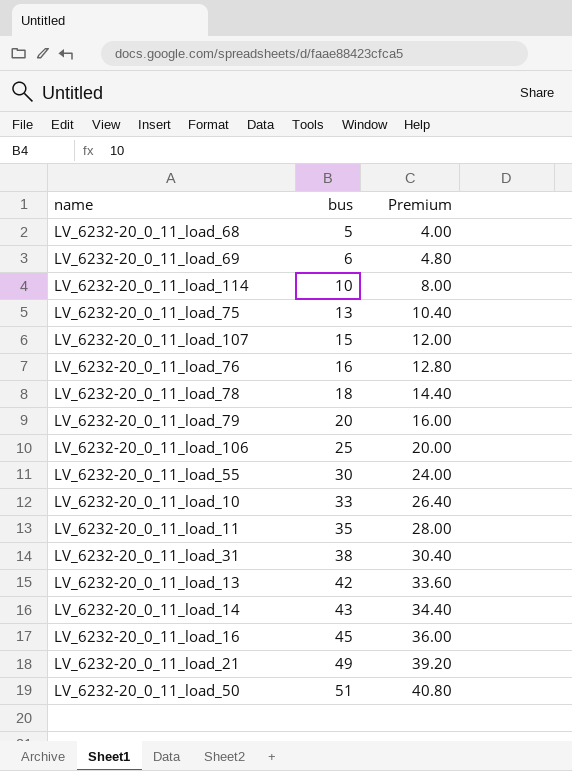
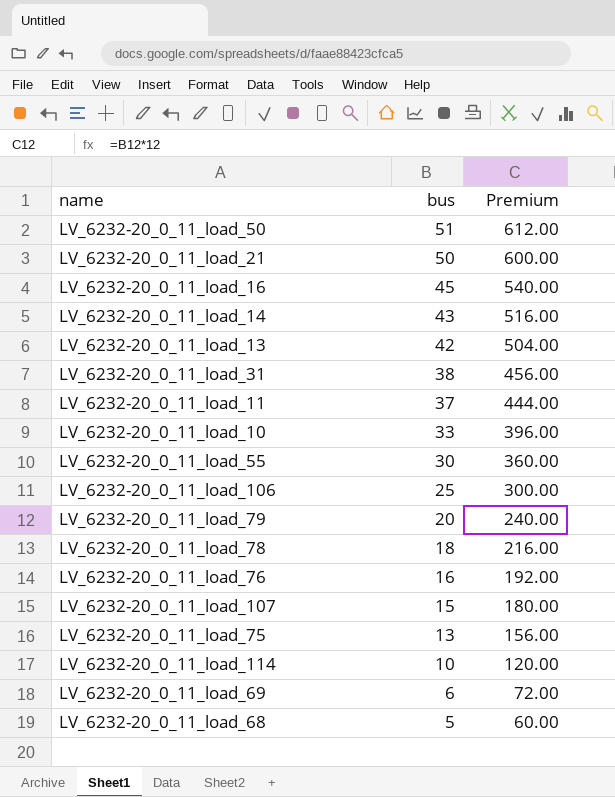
row order: bus ascending -> bus descending
column Premium | formula: [bus] * 0.8 -> [bus] * 12
LV_6232-20_0_11_load_21 | bus: 49 -> 50
LV_6232-20_0_11_load_11 | bus: 35 -> 37

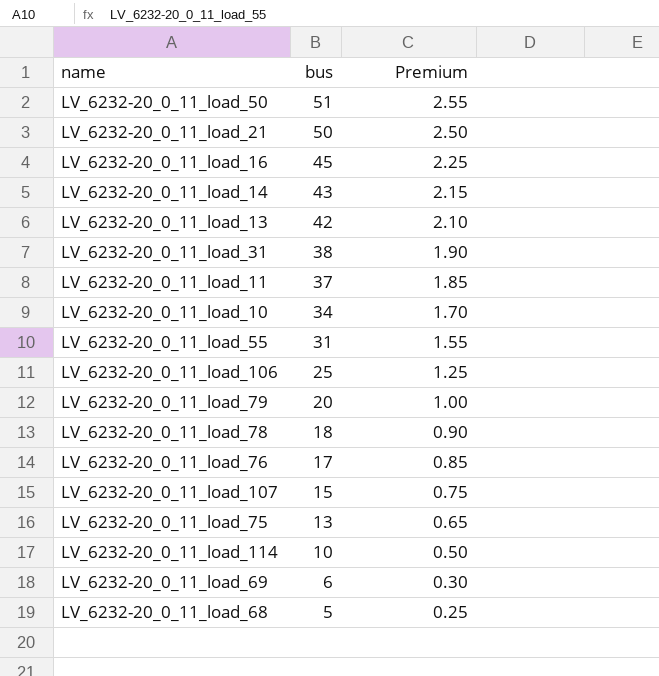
column Premium | formula: [bus] * 12 -> [bus] * 0.05
LV_6232-20_0_11_load_10 | bus: 33 -> 34
LV_6232-20_0_11_load_55 | bus: 30 -> 31
LV_6232-20_0_11_load_76 | bus: 16 -> 17

